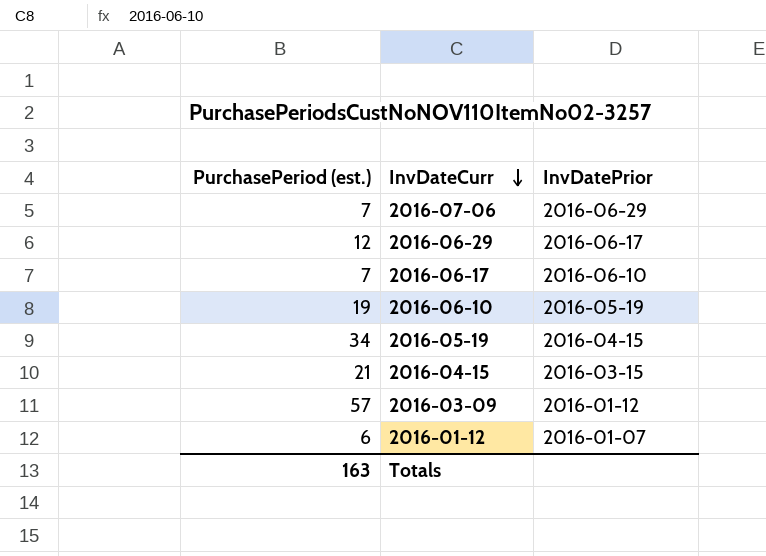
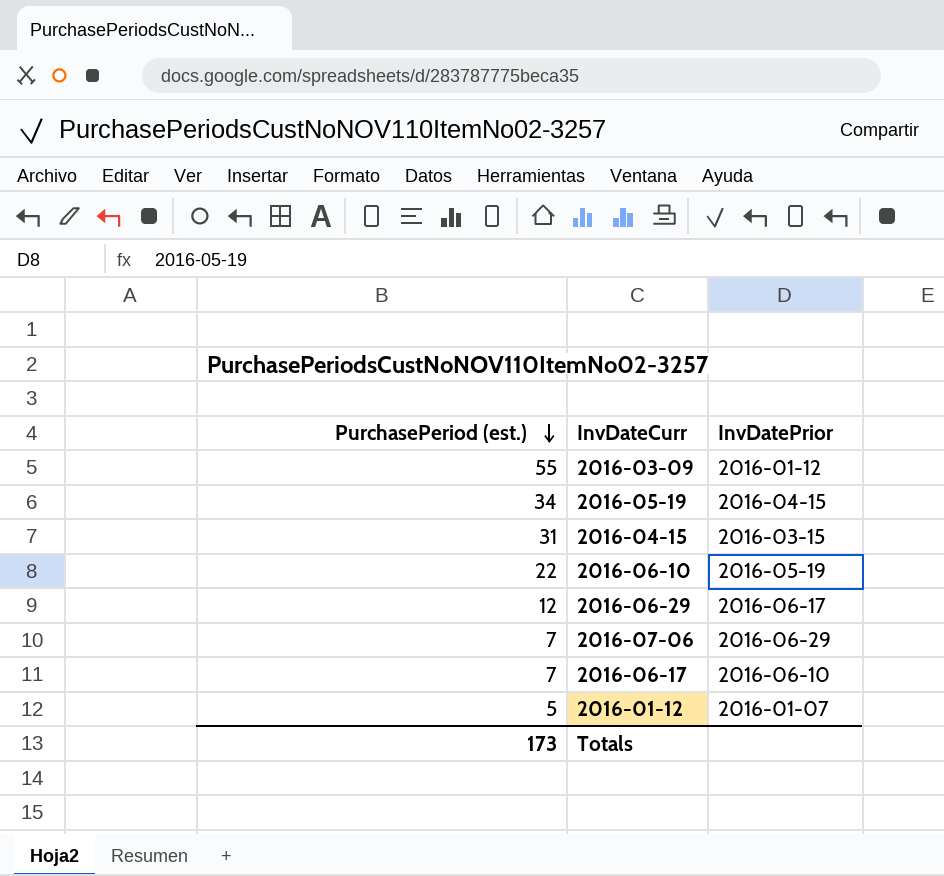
row order: InvDateCurr descending -> PurchasePeriod (est.) descending
2016-03-09 | PurchasePeriod (est.): 57 -> 55
2016-04-15 | PurchasePeriod (est.): 21 -> 31
2016-06-10 | PurchasePeriod (est.): 19 -> 22
2016-01-12 | PurchasePeriod (est.): 6 -> 5
Totals | PurchasePeriod (est.): 163 -> 173

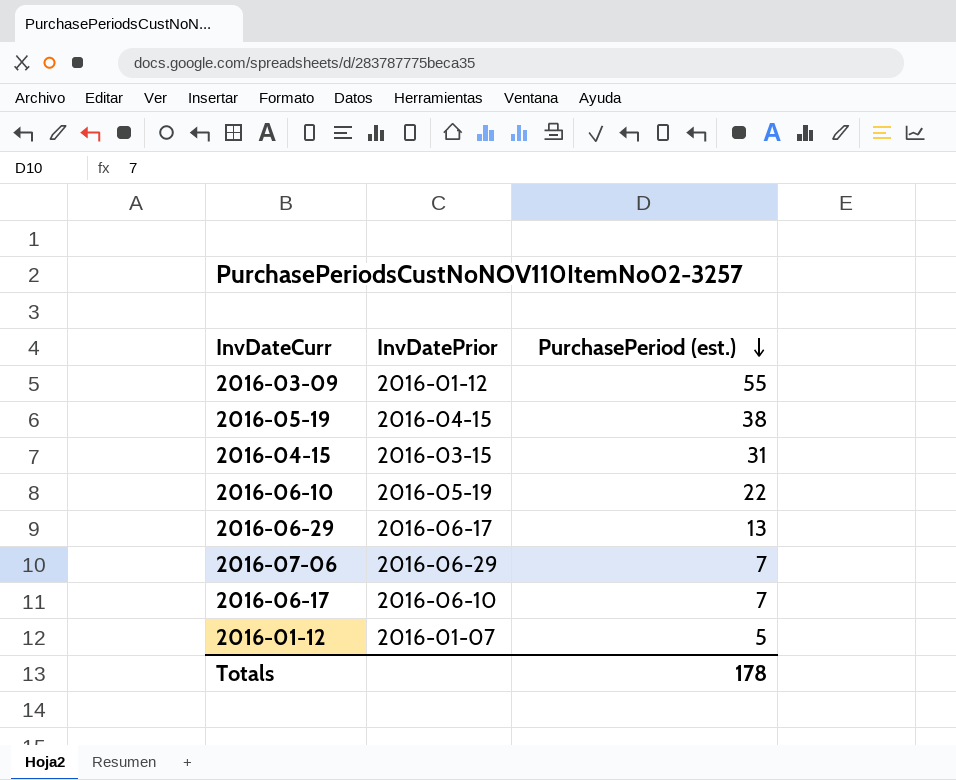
column PurchasePeriod (est.) | position: 1 -> 3
2016-05-19 | PurchasePeriod (est.): 34 -> 38
2016-06-29 | PurchasePeriod (est.): 12 -> 13
Totals | PurchasePeriod (est.): 173 -> 178

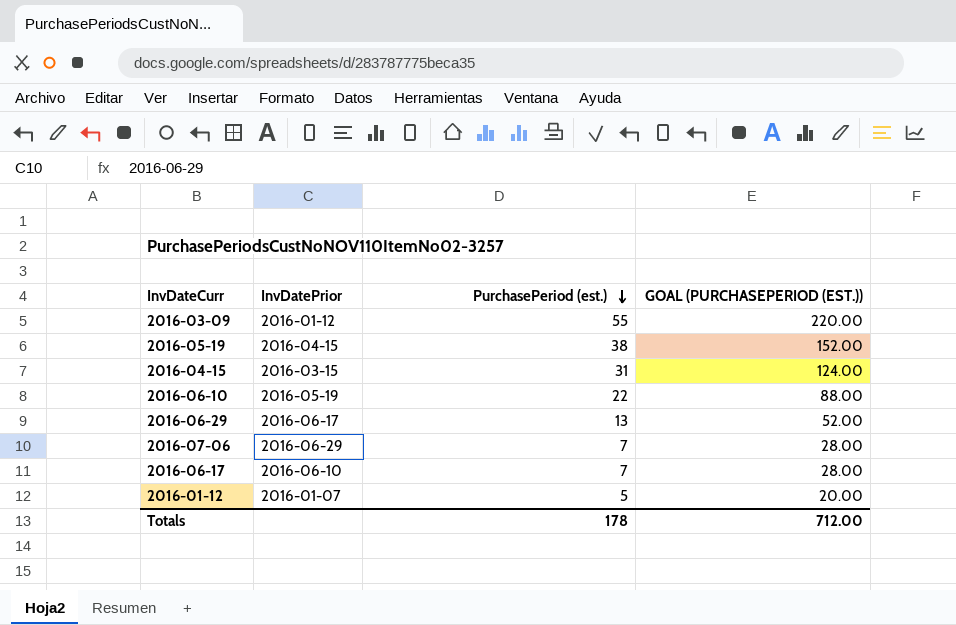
column GOAL (PURCHASEPERIOD (EST.)) | formula: none -> [PurchasePeriod (est.)] * 4

